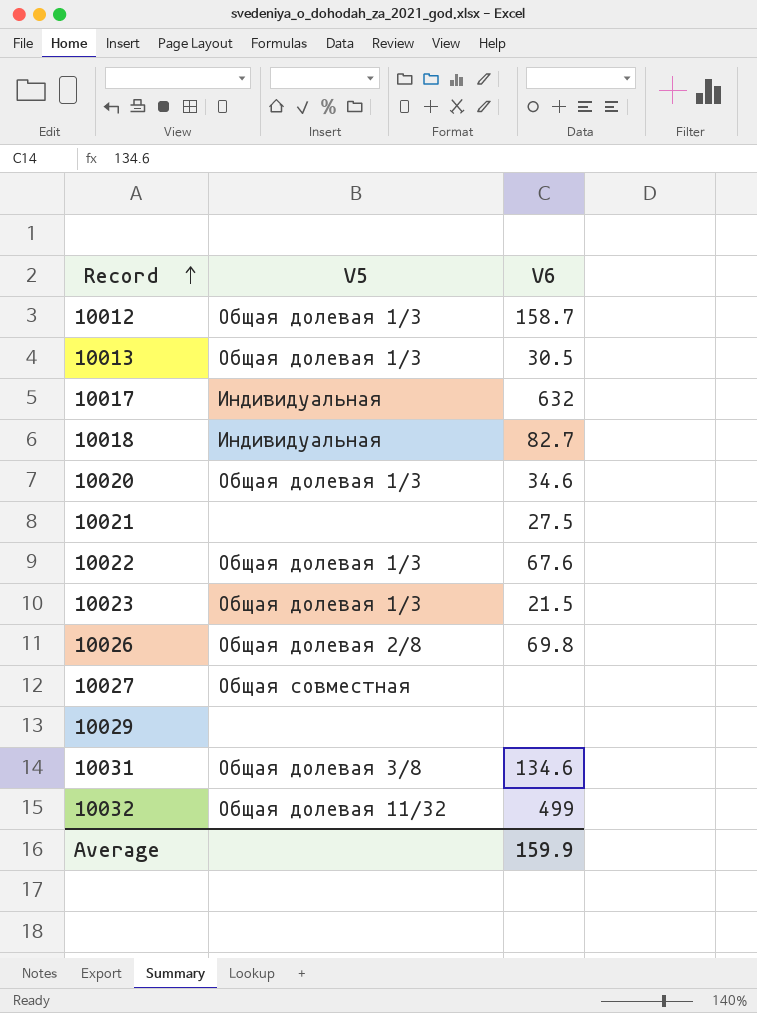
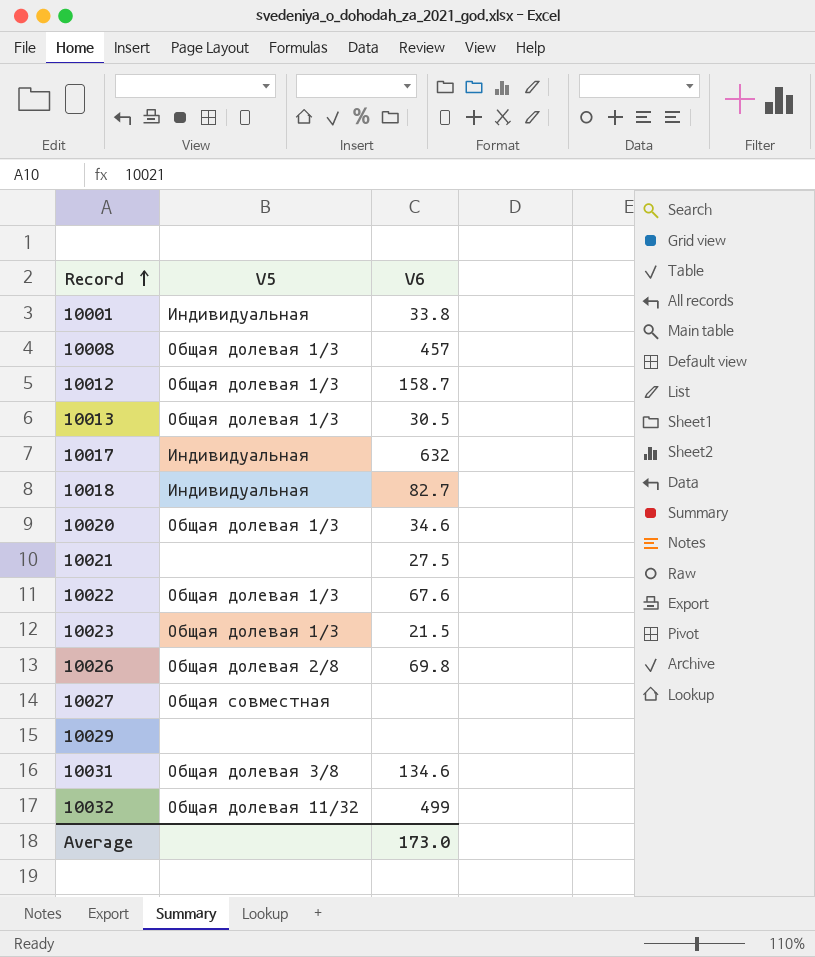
row 10001: none -> Индивидуальная | 33.8
row 10008: none -> Общая долевая 1/3 | 457
Average | V6: 159.9 -> 173.0

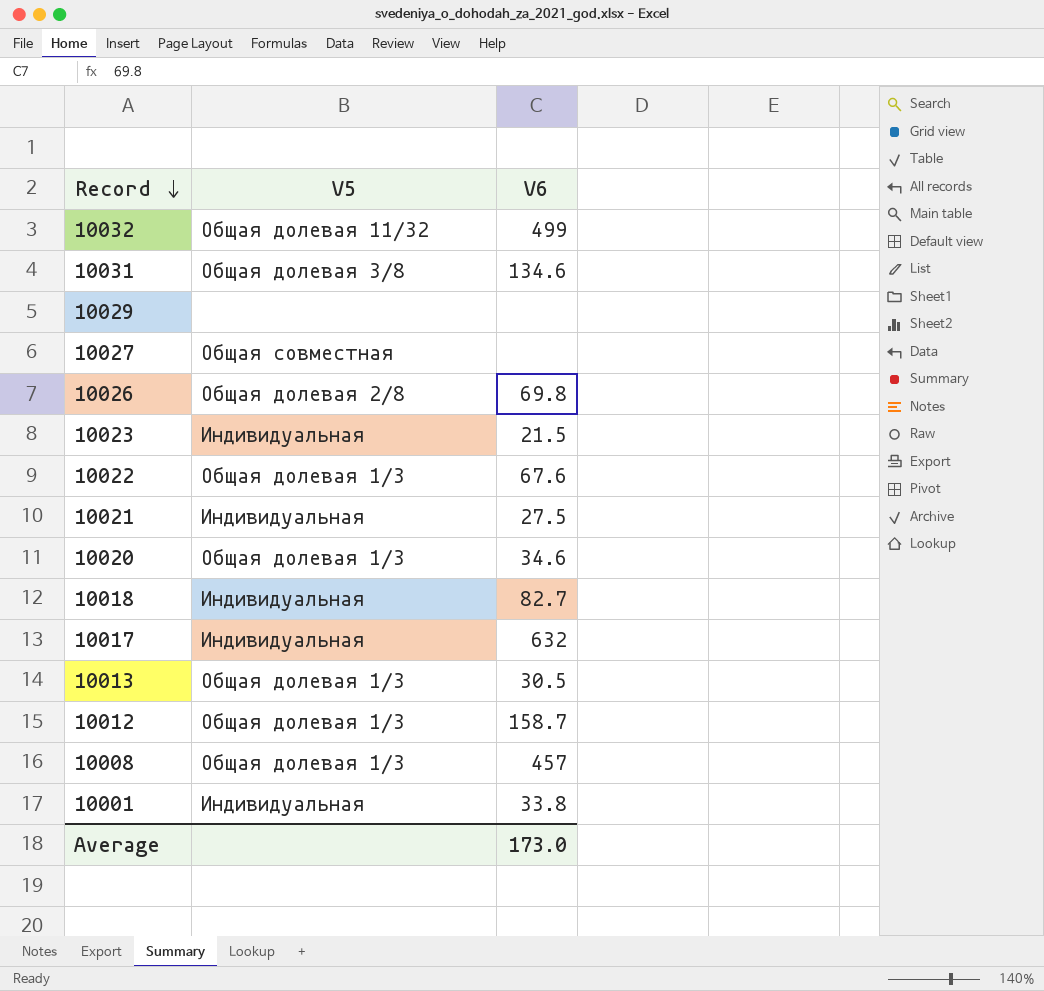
row order: Record ascending -> Record descending
10023 | V5: Общая долевая 1/3 -> Индивидуальная
10021 | V5: none -> Индивидуальная

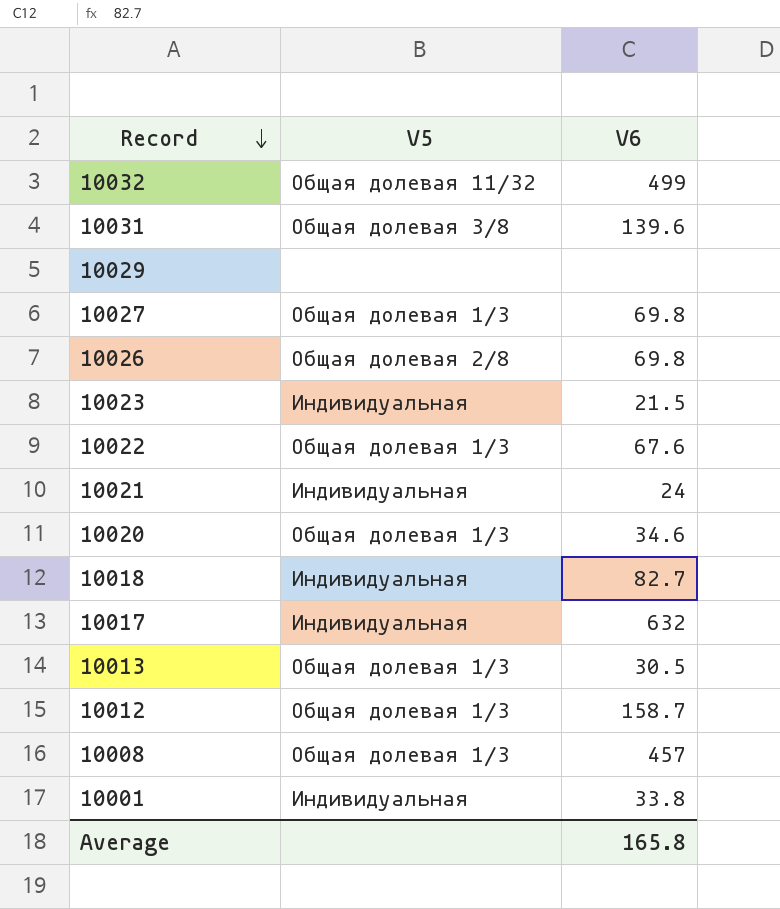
10031 | V6: 134.6 -> 139.6
10027 | V5: Общая совместная -> Общая долевая 1/3
10027 | V6: none -> 69.8
10021 | V6: 27.5 -> 24
Average | V6: 173.0 -> 165.8

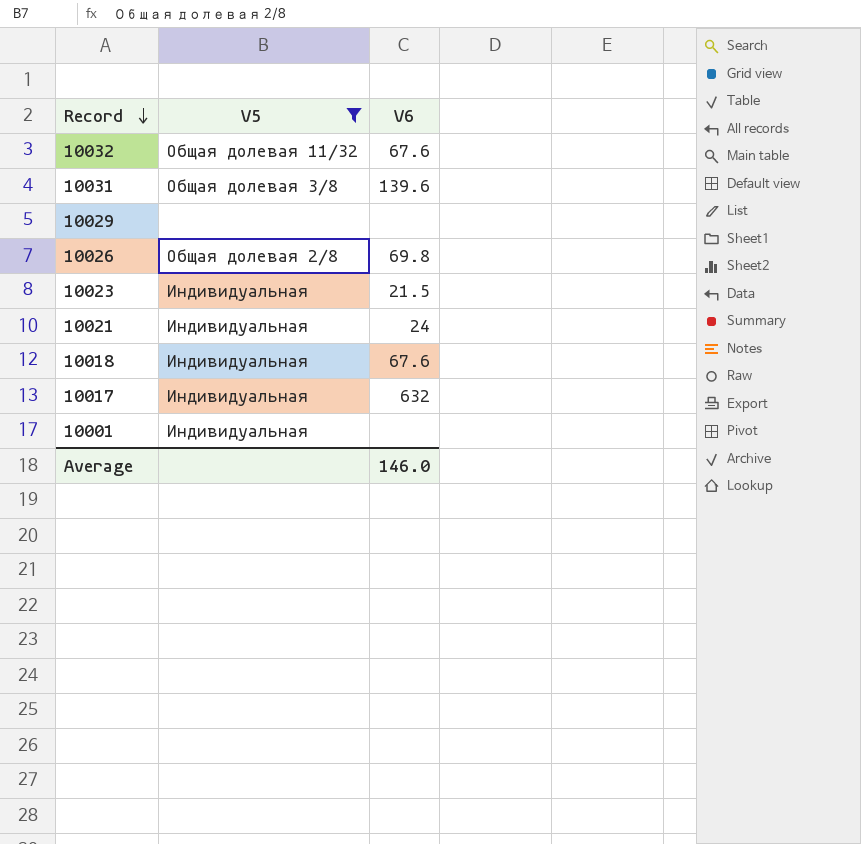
filter: none -> V5 != Общая долевая 1/3
10032 | V6: 499 -> 67.6
10018 | V6: 82.7 -> 67.6
10001 | V6: 33.8 -> none
Average | V6: 165.8 -> 146.0

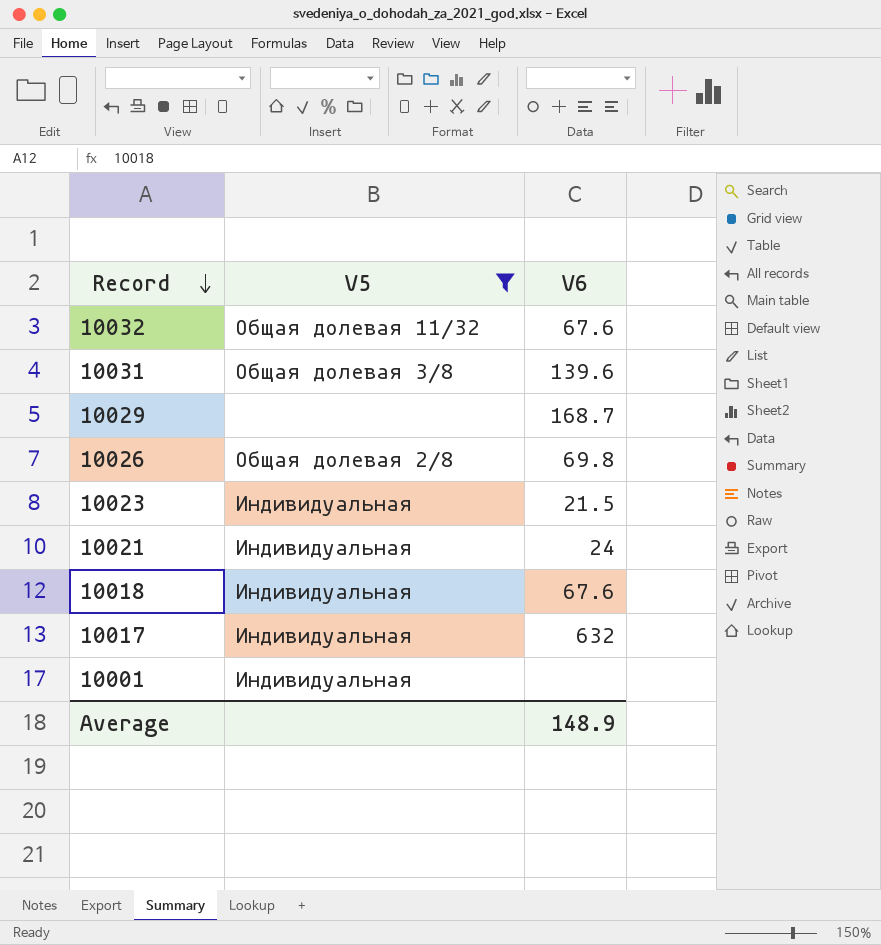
10029 | V6: none -> 168.7
Average | V6: 146.0 -> 148.9

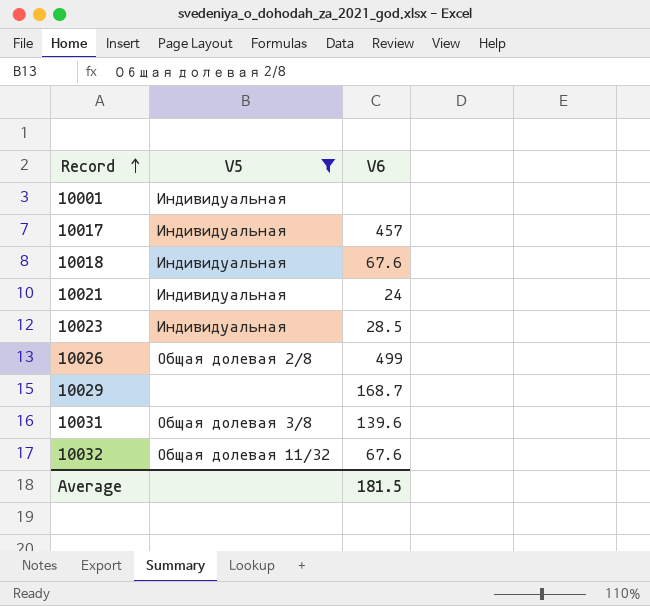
row order: Record descending -> Record ascending
10017 | V6: 632 -> 457
10023 | V6: 21.5 -> 28.5
10026 | V6: 69.8 -> 499
Average | V6: 148.9 -> 181.5

